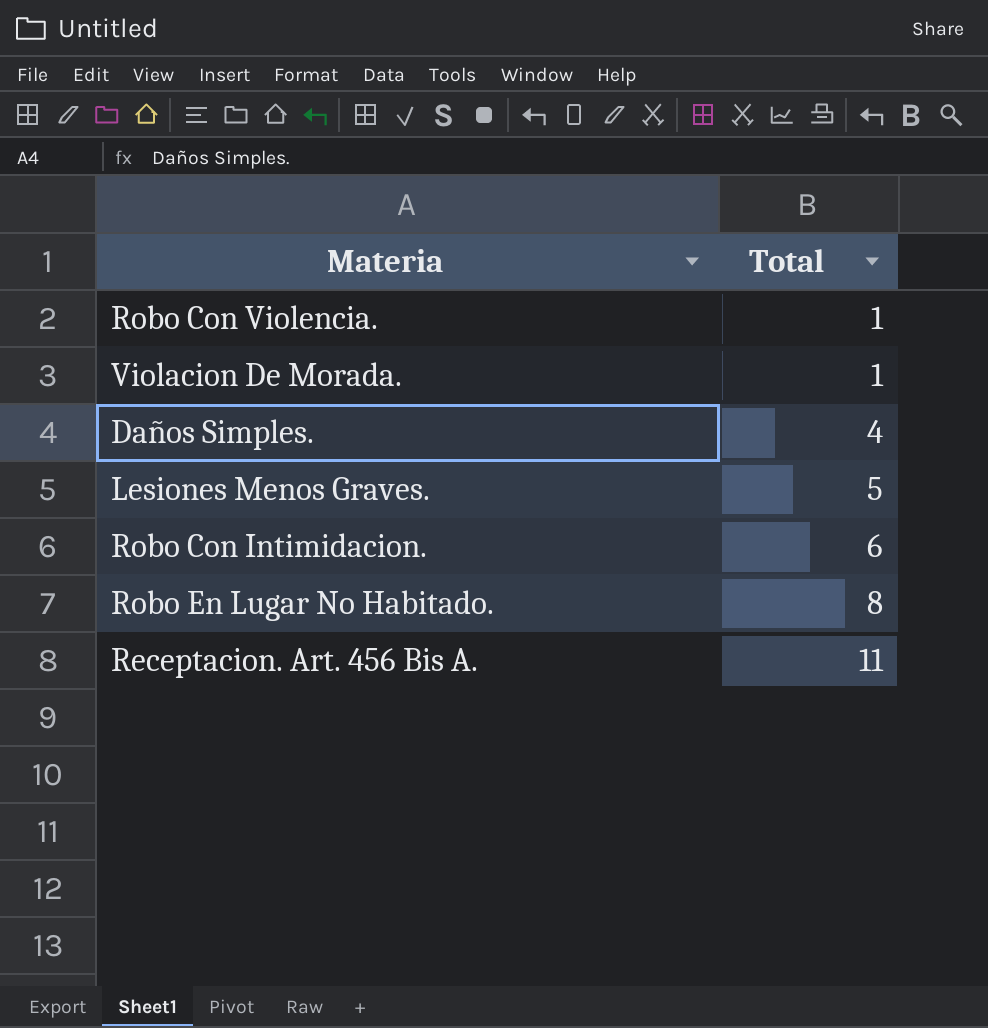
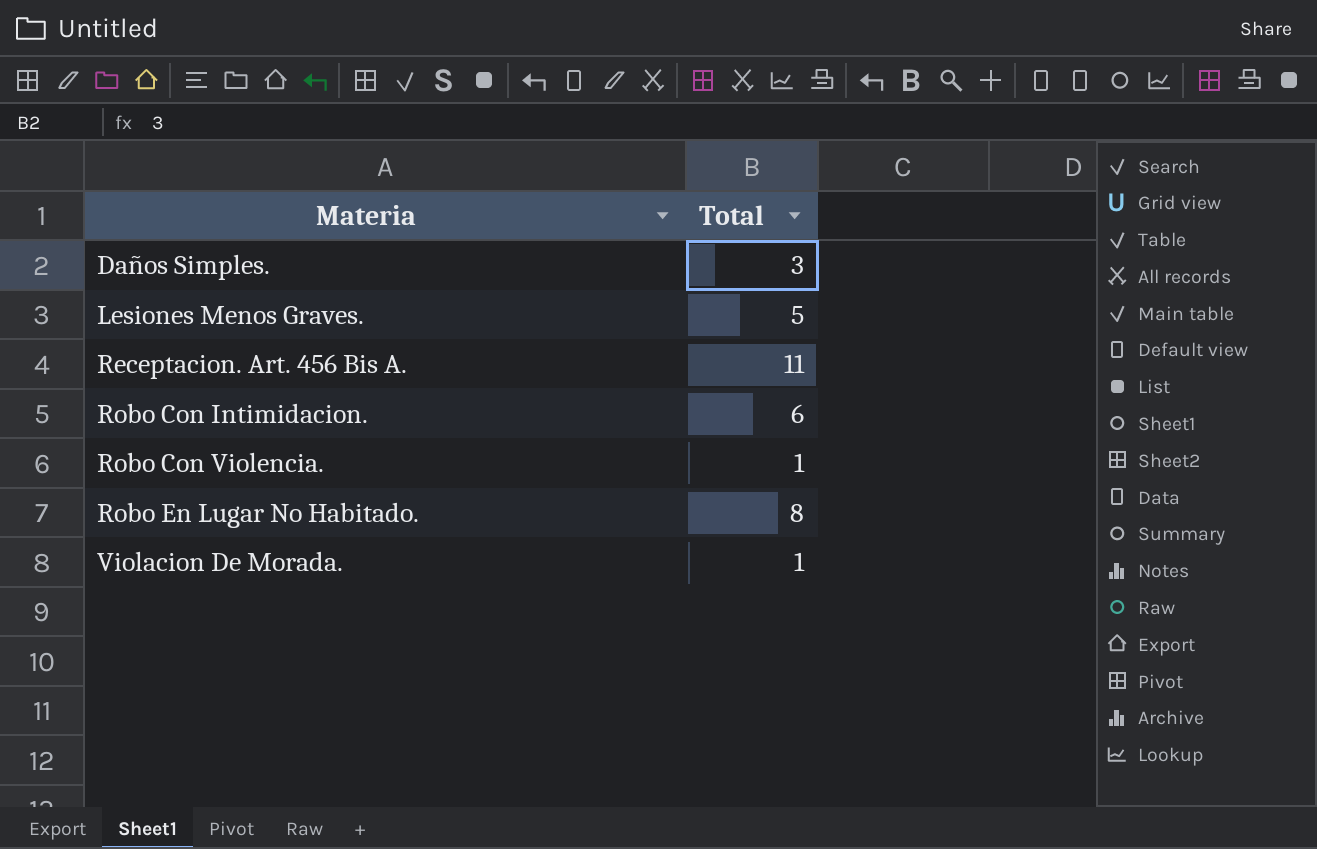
row order: Total ascending -> Materia ascending
Daños Simples. | Total: 4 -> 3

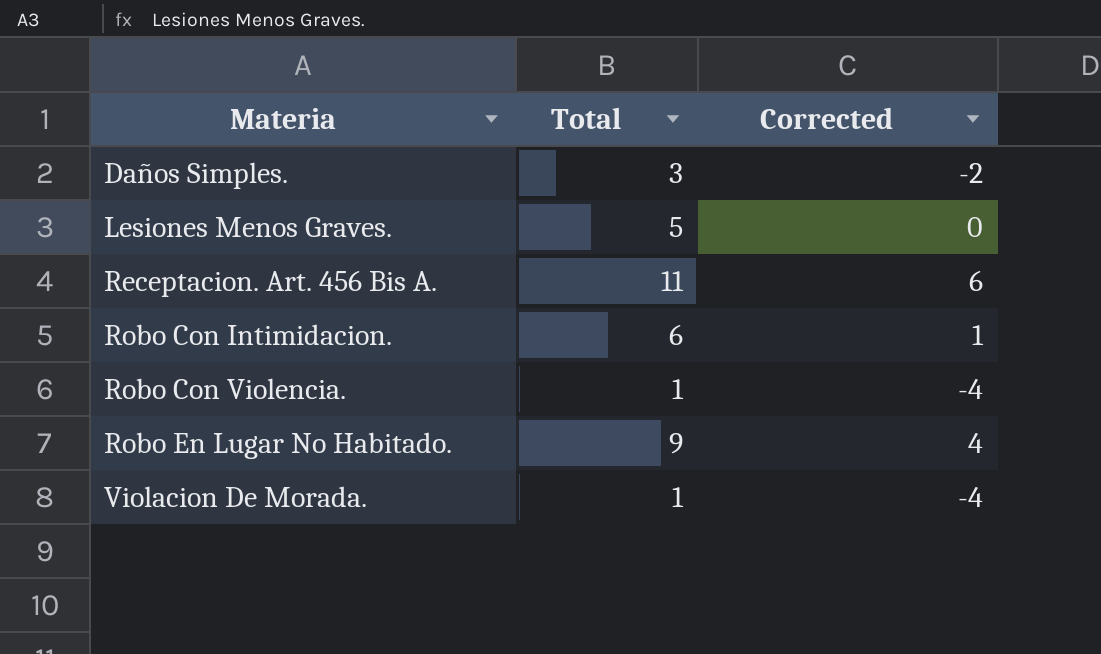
column Corrected | formula: none -> [Total] - 5
Robo En Lugar No Habitado. | Total: 8 -> 9

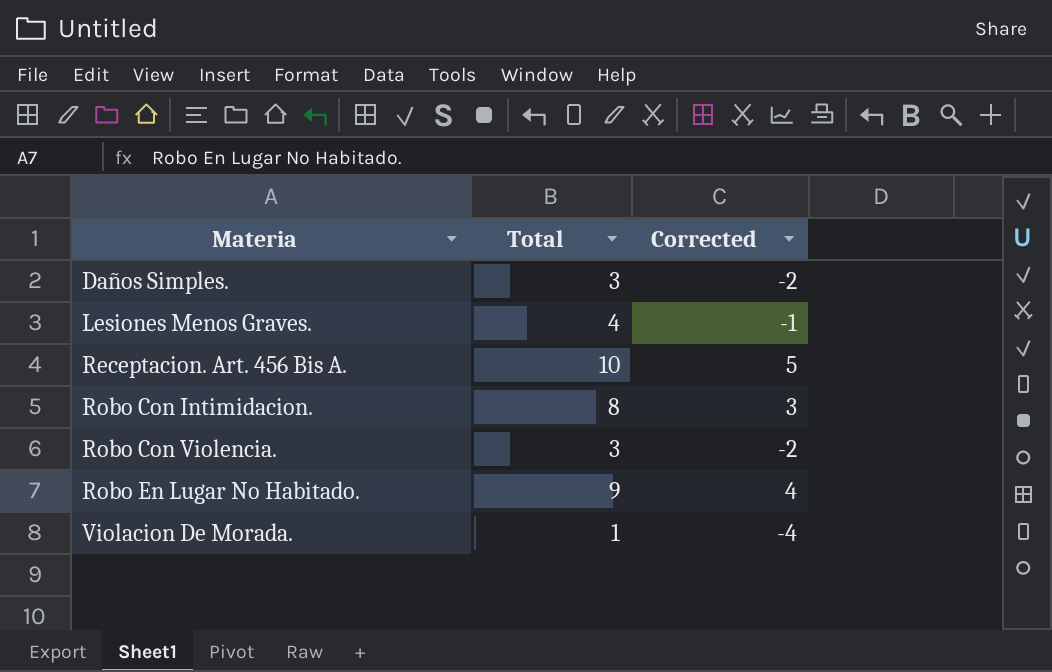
Lesiones Menos Graves. | Total: 5 -> 4
Lesiones Menos Graves. | Corrected: 0 -> -1
Receptacion. Art. 456 Bis A. | Total: 11 -> 10
Receptacion. Art. 456 Bis A. | Corrected: 6 -> 5
Robo Con Intimidacion. | Total: 6 -> 8
Robo Con Intimidacion. | Corrected: 1 -> 3
Robo Con Violencia. | Total: 1 -> 3
Robo Con Violencia. | Corrected: -4 -> -2

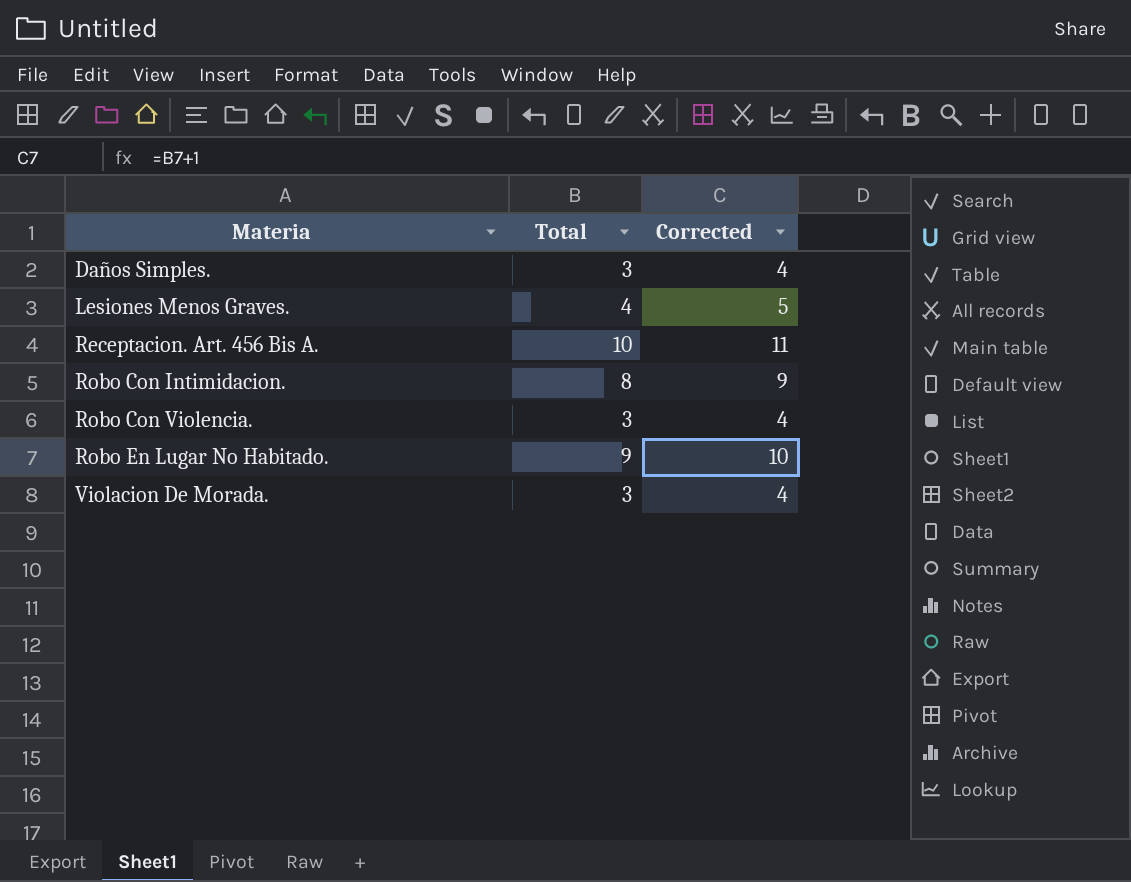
column Corrected | formula: [Total] - 5 -> [Total] + 1
Violacion De Morada. | Total: 1 -> 3

